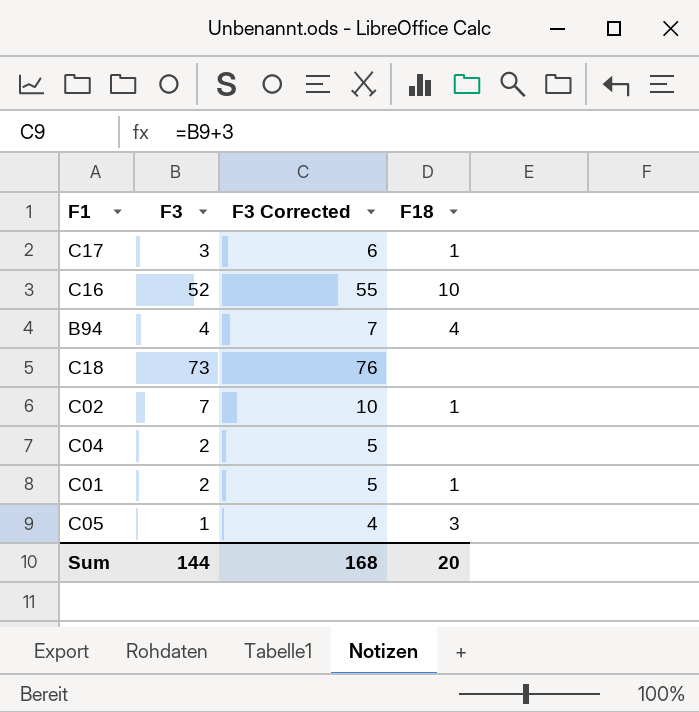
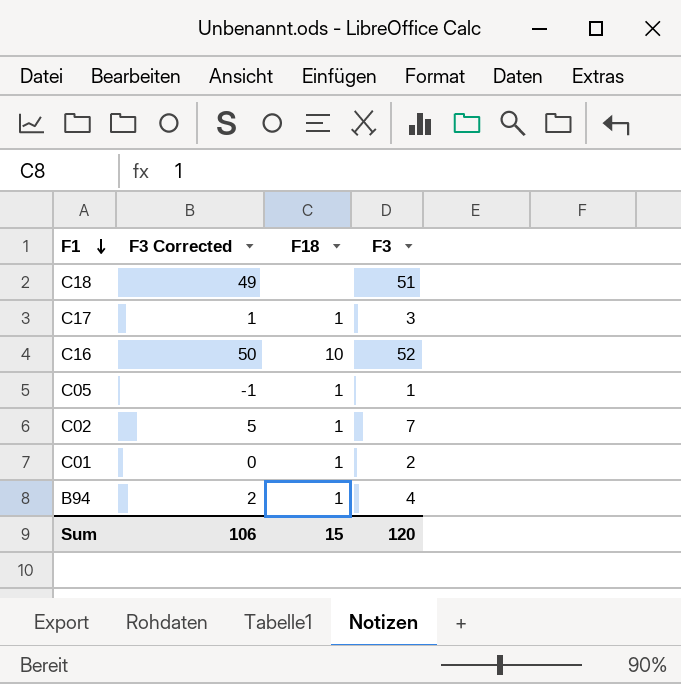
row order: none -> F1 descending
column F3 Corrected | formula: [F3] + 3 -> [F3] - 2
column F3 | position: 2 -> 4
row C04: 2 | 5 | none -> none
C18 | F3: 73 -> 51
C05 | F18: 3 -> 1
B94 | F18: 4 -> 1
Sum | F3 Corrected: 168 -> 106
Sum | F18: 20 -> 15
Sum | F3: 144 -> 120

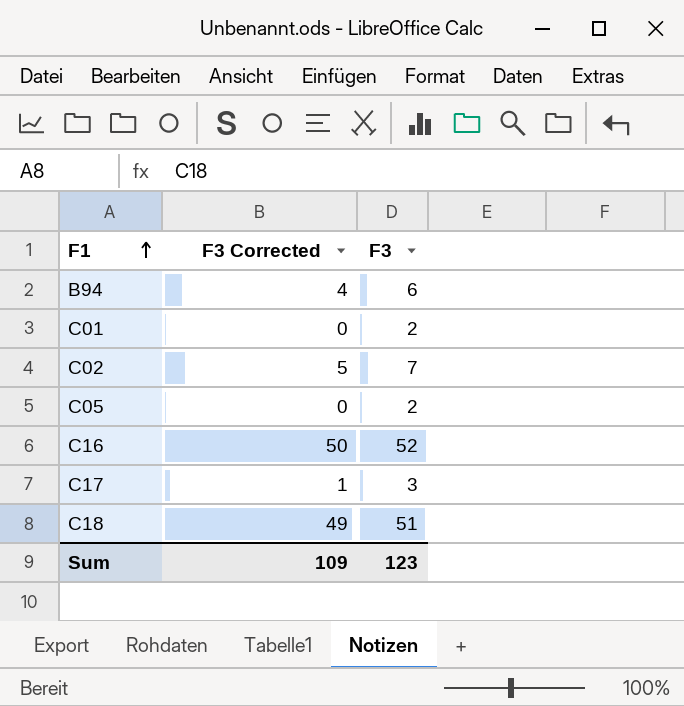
row order: F1 descending -> F1 ascending
column F18 | position: 3 -> none
B94 | F3 Corrected: 2 -> 4
B94 | F3: 4 -> 6
C05 | F3 Corrected: -1 -> 0
C05 | F3: 1 -> 2
Sum | F3 Corrected: 106 -> 109
Sum | F3: 120 -> 123

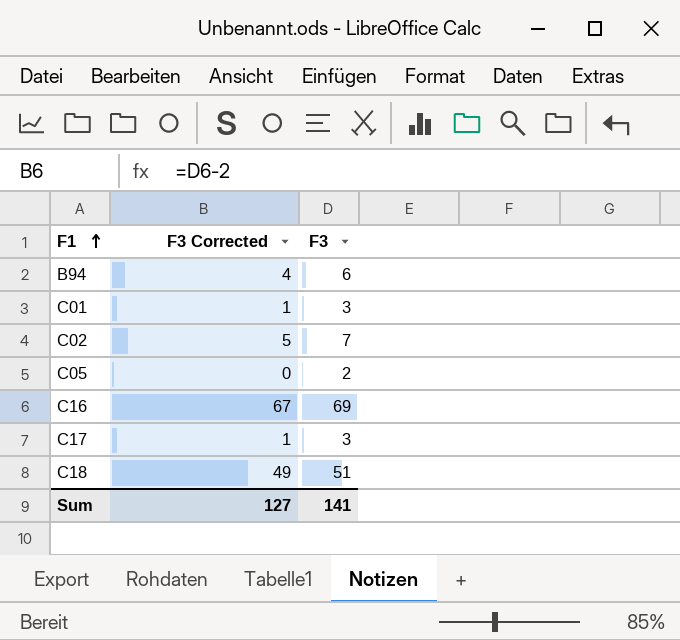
C01 | F3 Corrected: 0 -> 1
C01 | F3: 2 -> 3
C16 | F3 Corrected: 50 -> 67
C16 | F3: 52 -> 69
Sum | F3 Corrected: 109 -> 127
Sum | F3: 123 -> 141

